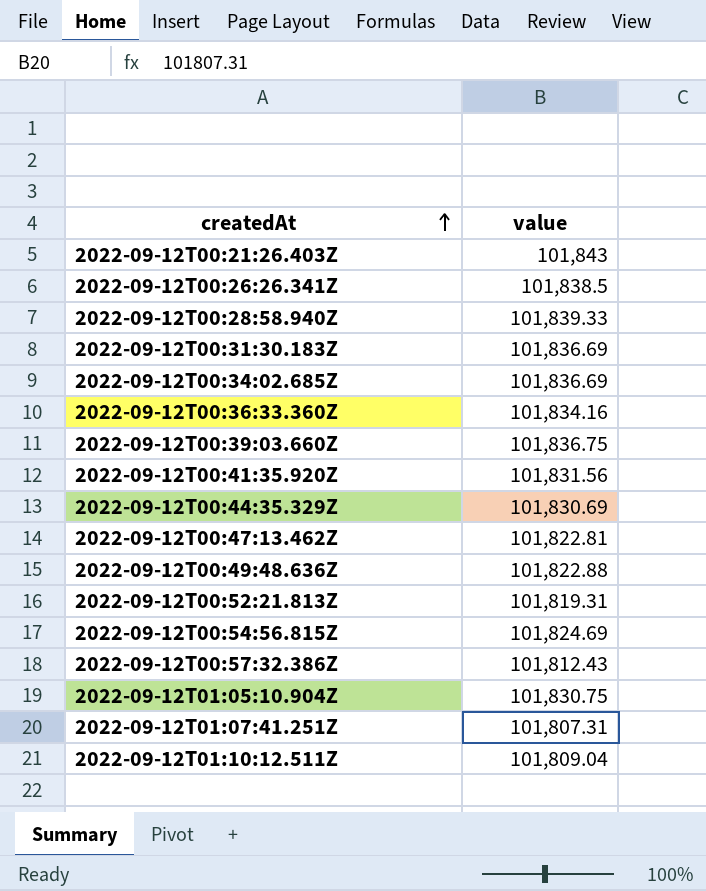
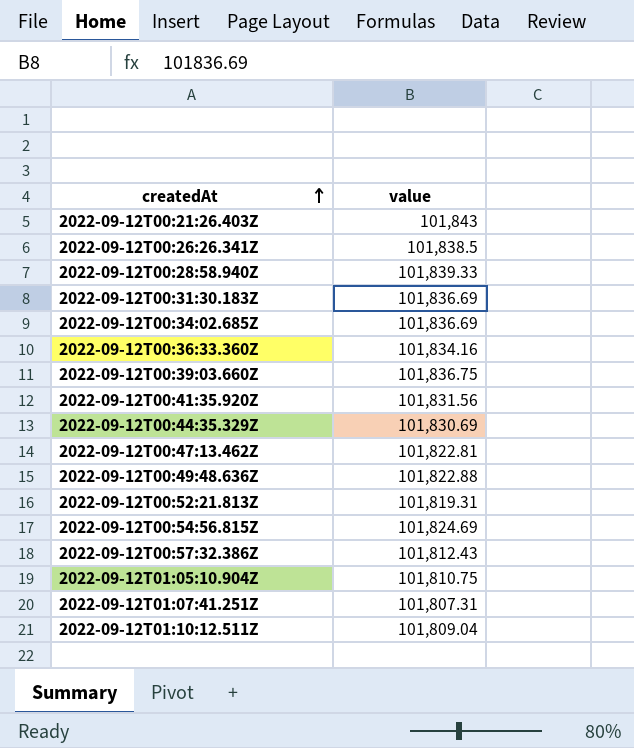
2022-09-12T01:05:10.904Z | value: 101,830.75 -> 101,810.75

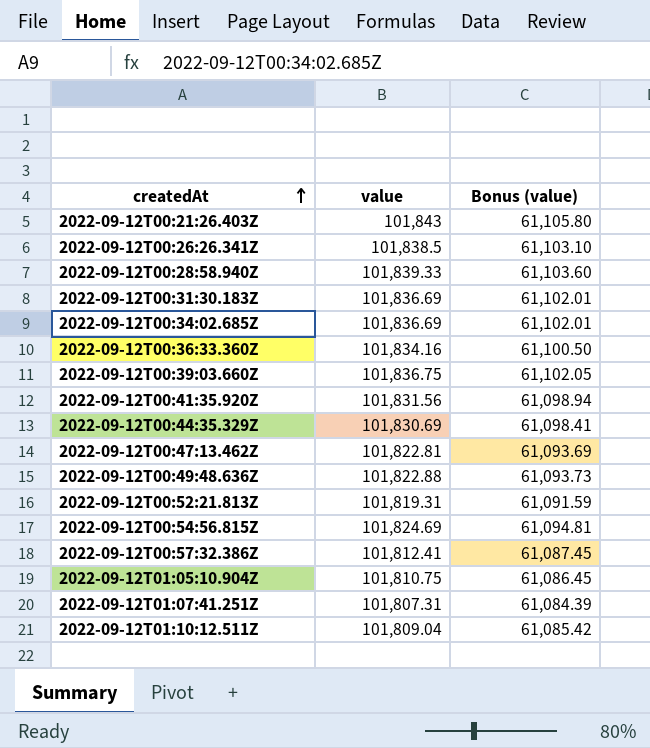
column Bonus (value) | formula: none -> [value] * 0.6
2022-09-12T00:57:32.386Z | value: 101,812.43 -> 101,812.41

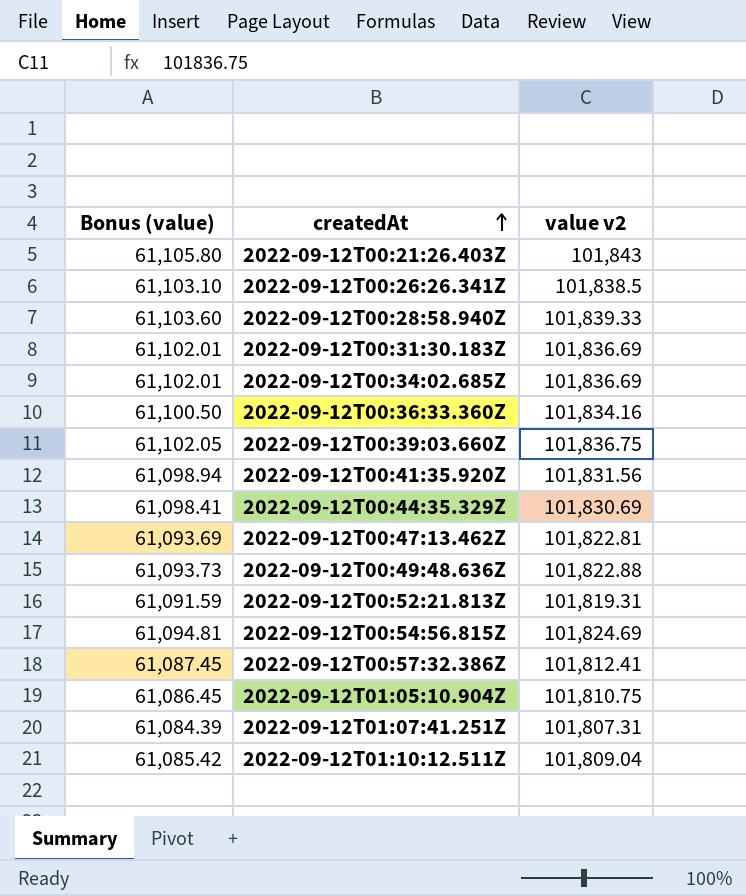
column Bonus (value) | position: 3 -> 1
column name: value -> value v2

